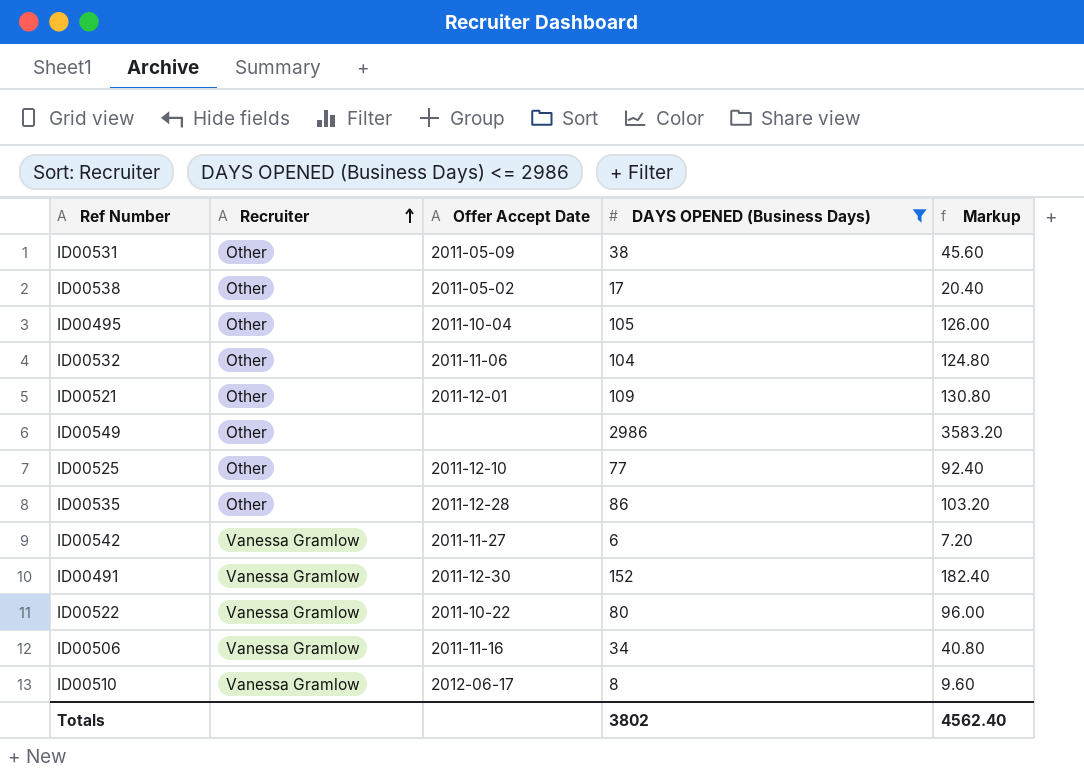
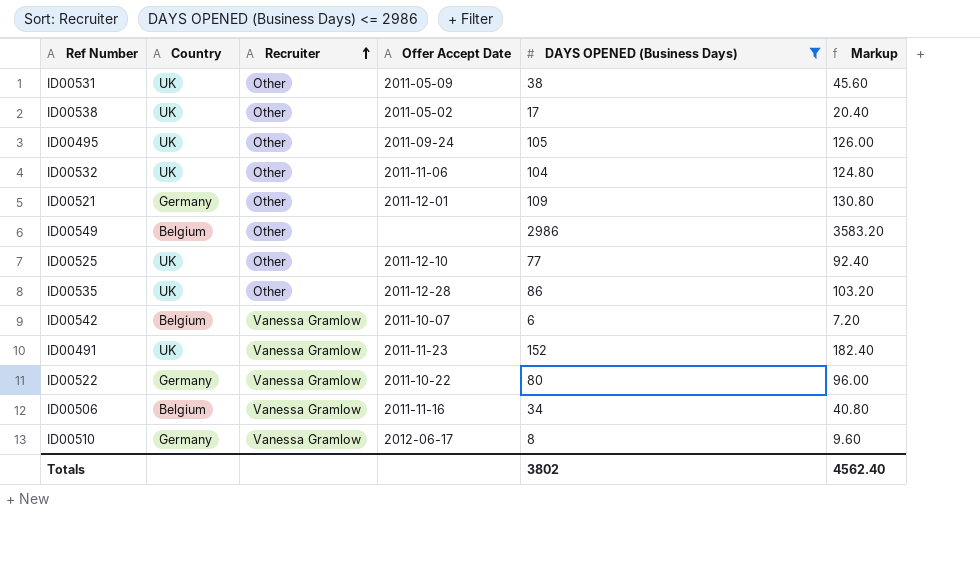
column Country | position: none -> 2
ID00495 | Offer Accept Date: 2011-10-04 -> 2011-09-24
ID00542 | Offer Accept Date: 2011-11-27 -> 2011-10-07
ID00491 | Offer Accept Date: 2011-12-30 -> 2011-11-23

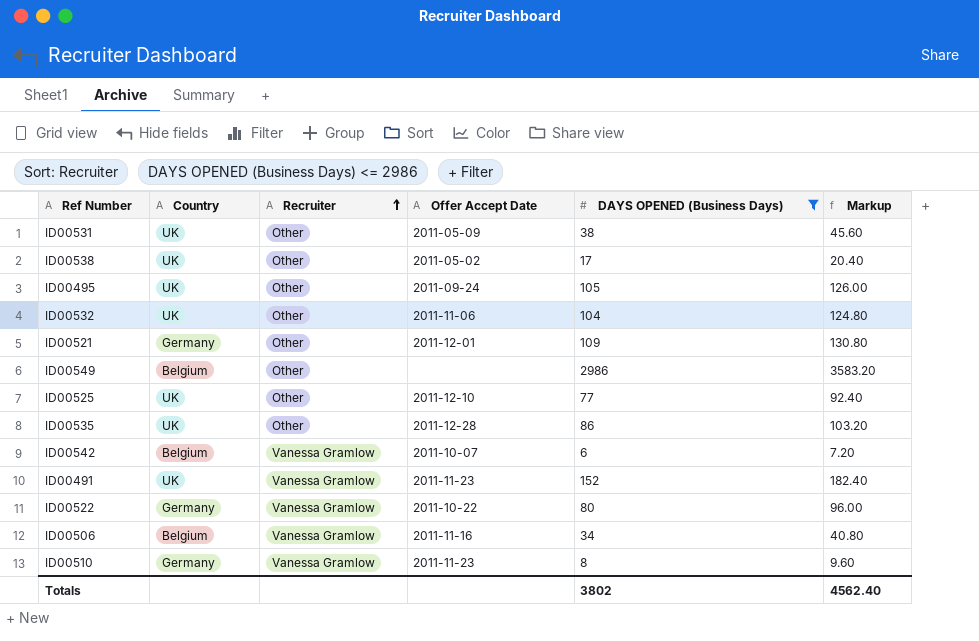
ID00510 | Offer Accept Date: 2012-06-17 -> 2011-11-23

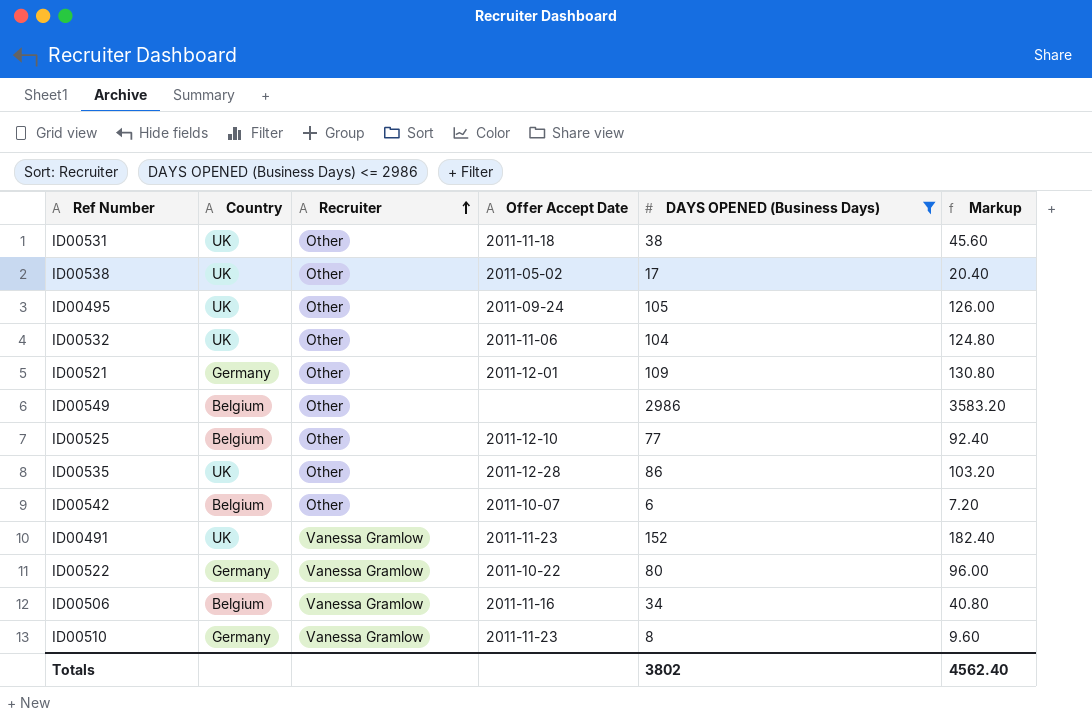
ID00531 | Offer Accept Date: 2011-05-09 -> 2011-11-18
ID00525 | Country: UK -> Belgium
ID00542 | Recruiter: Vanessa Gramlow -> Other

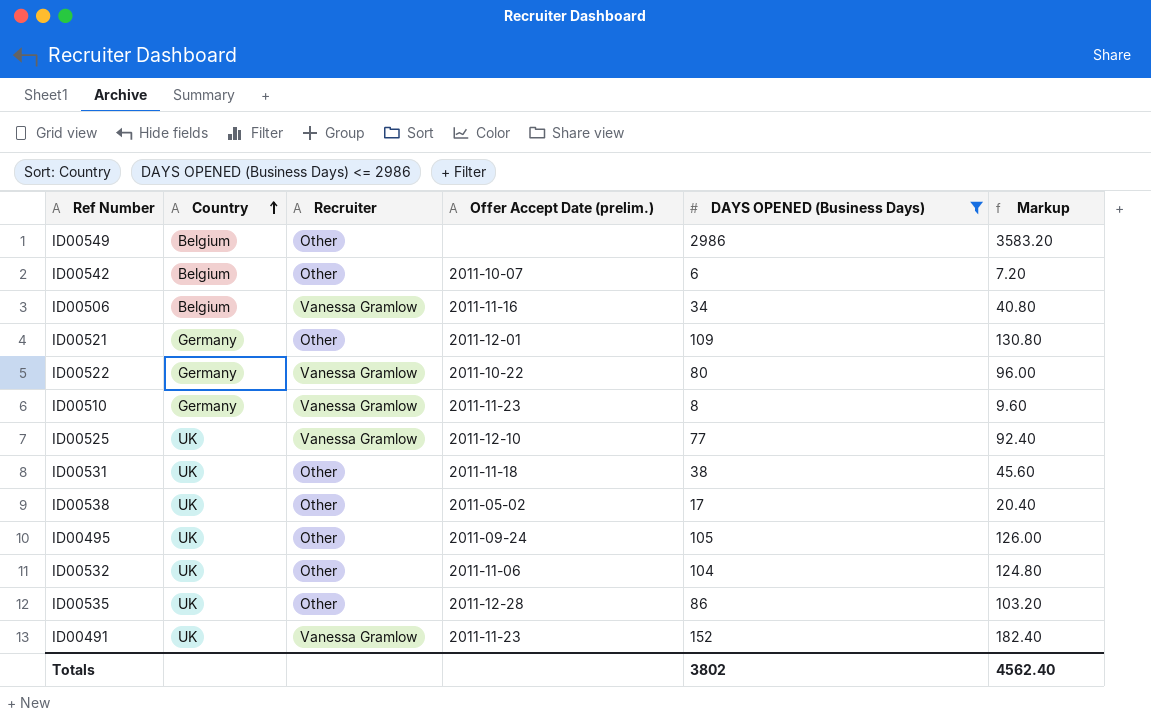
row order: Recruiter ascending -> Country ascending
column name: Offer Accept Date -> Offer Accept Date (prelim.)
ID00525 | Country: Belgium -> UK
ID00525 | Recruiter: Other -> Vanessa Gramlow

